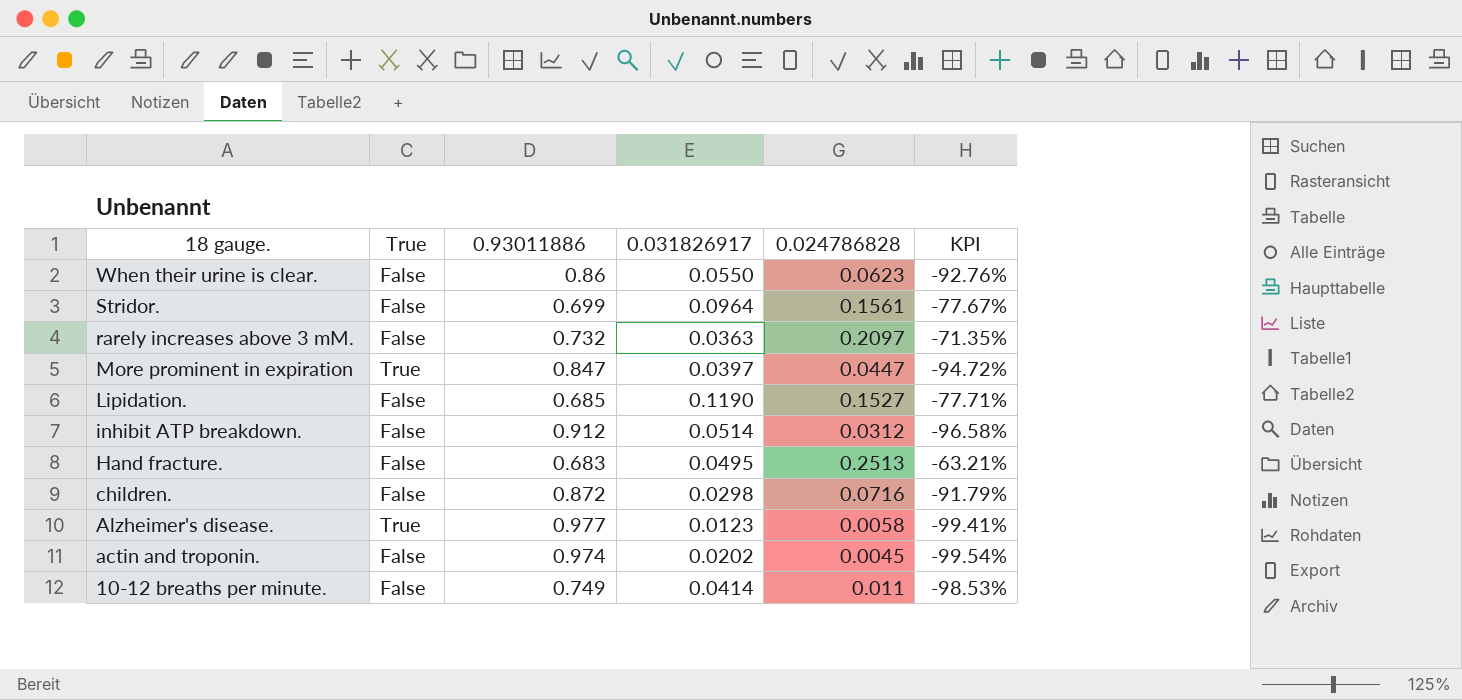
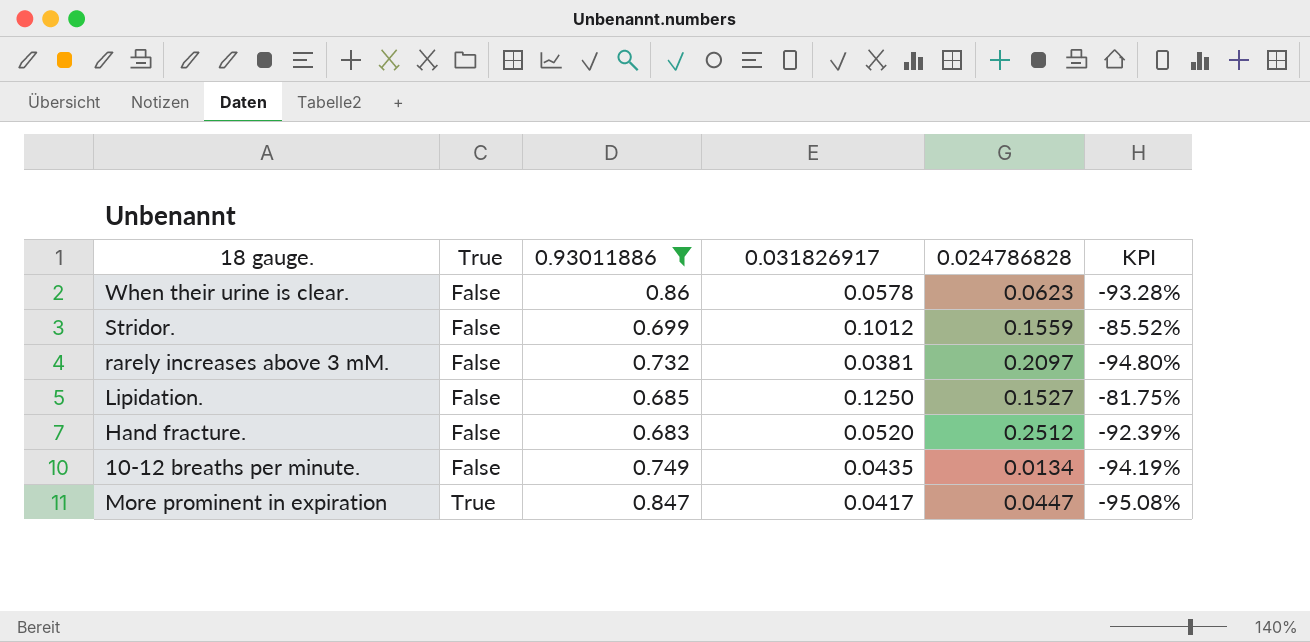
filter: none -> 0.93011886 <= 0.86
row order: 18 gauge. descending -> True ascending
column KPI | formula: ([0.024786828] - [0.93011886]) / [0.93011886] -> ([0.031826917] - [0.93011886]) / [0.93011886]
When their urine is clear. | 0.031826917: 0.0550 -> 0.0578
Stridor. | 0.031826917: 0.0964 -> 0.1012
Stridor. | 0.024786828: 0.1561 -> 0.1559
rarely increases above 3 mM. | 0.031826917: 0.0363 -> 0.0381
Lipidation. | 0.031826917: 0.1190 -> 0.1250
Hand fracture. | 0.031826917: 0.0495 -> 0.0520
Hand fracture. | 0.024786828: 0.2513 -> 0.2512
10-12 breaths per minute. | 0.031826917: 0.0414 -> 0.0435
10-12 breaths per minute. | 0.024786828: 0.011 -> 0.0134
More prominent in expiration | 0.031826917: 0.0397 -> 0.0417

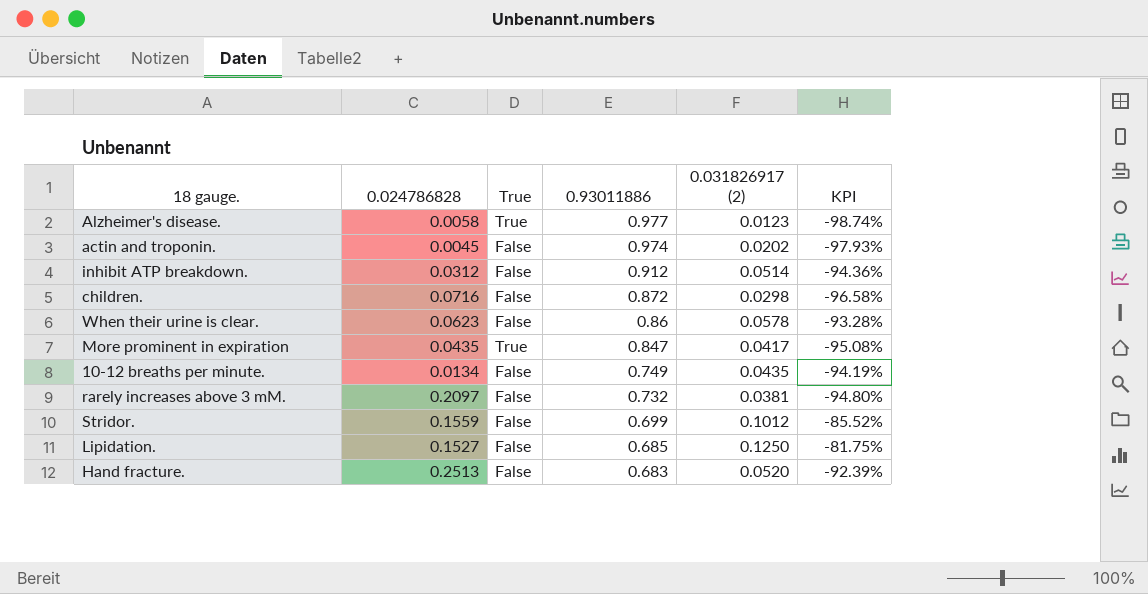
filter: 0.93011886 <= 0.86 -> none
row order: True ascending -> 0.93011886 descending
column 0.024786828 | position: 5 -> 2
column name: 0.031826917 -> 0.031826917 (2)
More prominent in expiration | 0.024786828: 0.0447 -> 0.0435
Hand fracture. | 0.024786828: 0.2512 -> 0.2513

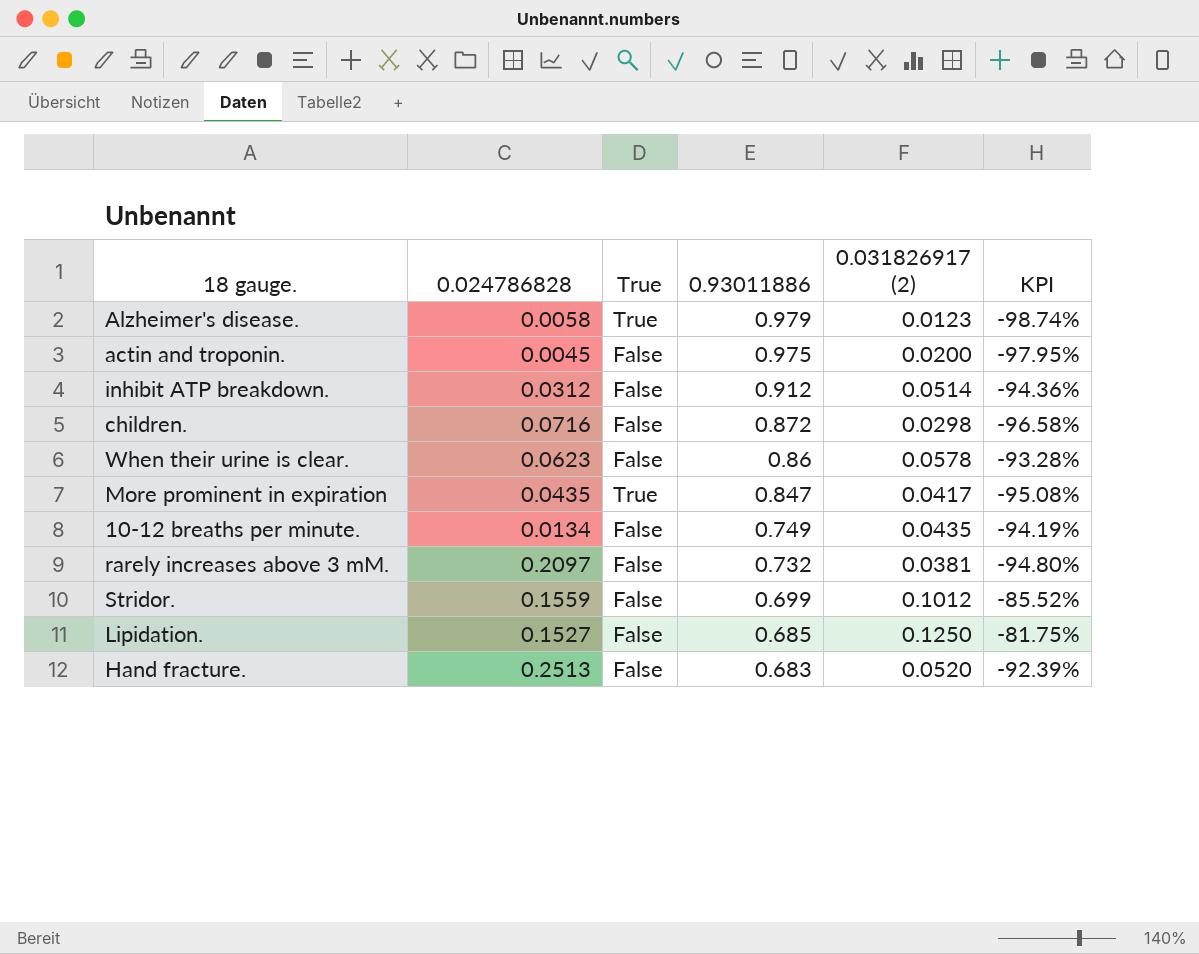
Alzheimer's disease. | 0.93011886: 0.977 -> 0.979
actin and troponin. | 0.93011886: 0.974 -> 0.975
actin and troponin. | 0.031826917 (2): 0.0202 -> 0.0200
actin and troponin. | KPI: -97.93% -> -97.95%

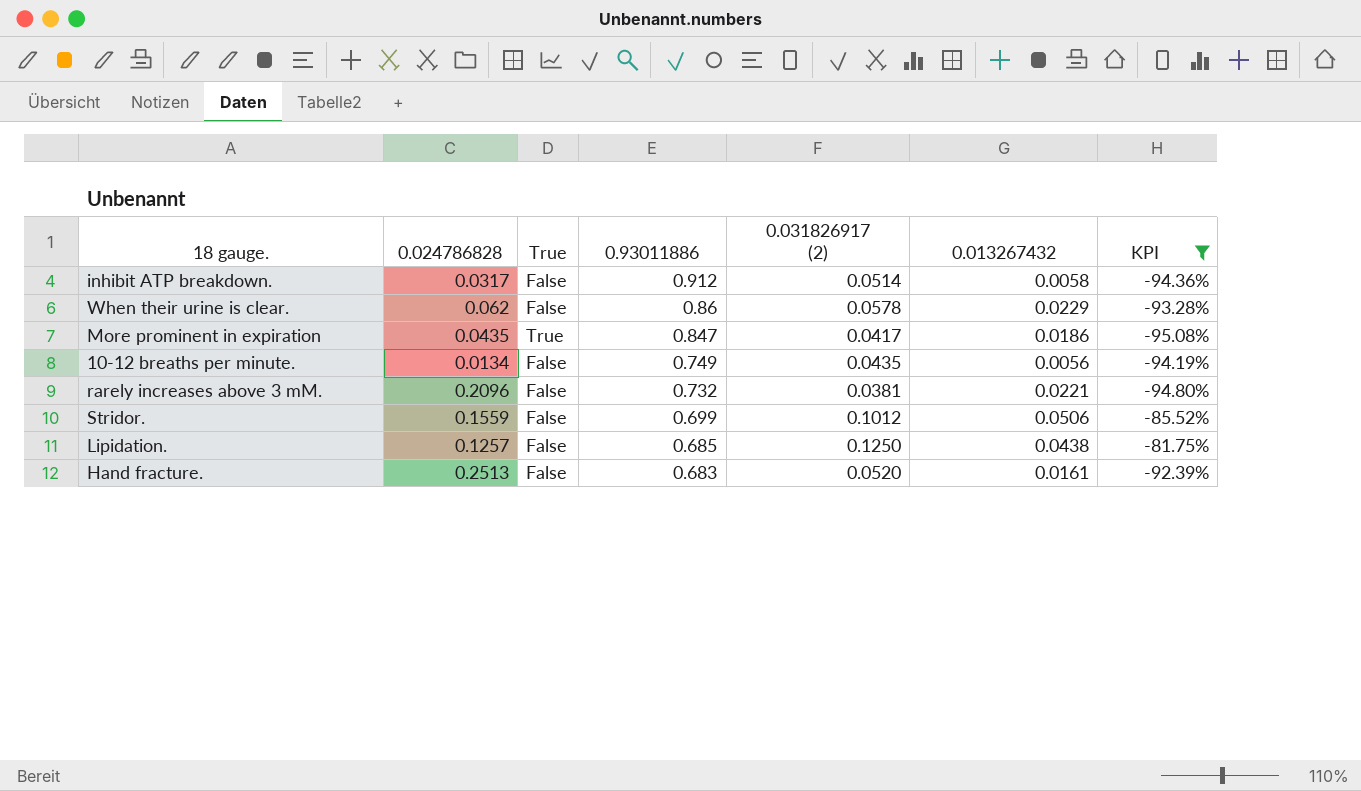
filter: none -> KPI >= -95.08%
column 0.013267432 | position: none -> 6
inhibit ATP breakdown. | 0.024786828: 0.0312 -> 0.0317
When their urine is clear. | 0.024786828: 0.0623 -> 0.062
rarely increases above 3 mM. | 0.024786828: 0.2097 -> 0.2096
Lipidation. | 0.024786828: 0.1527 -> 0.1257

